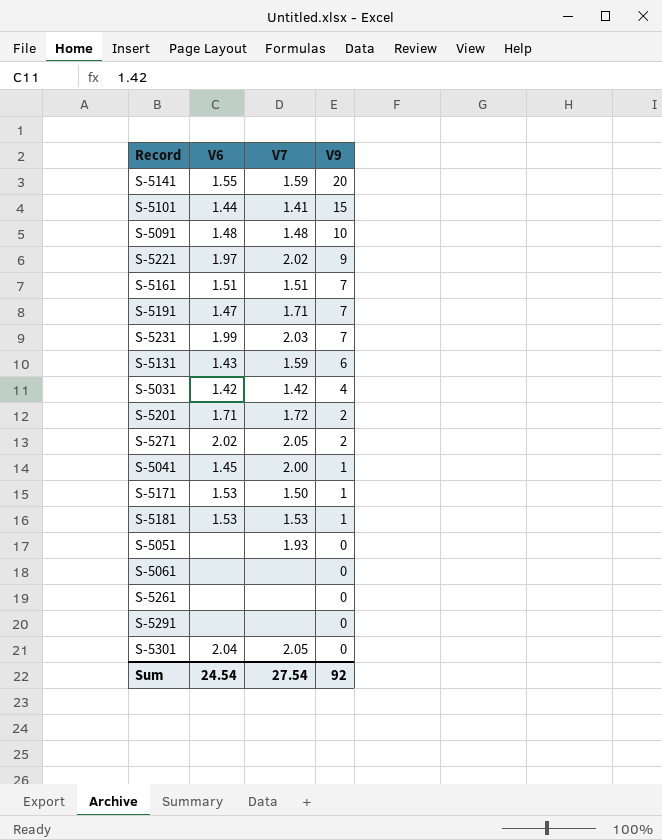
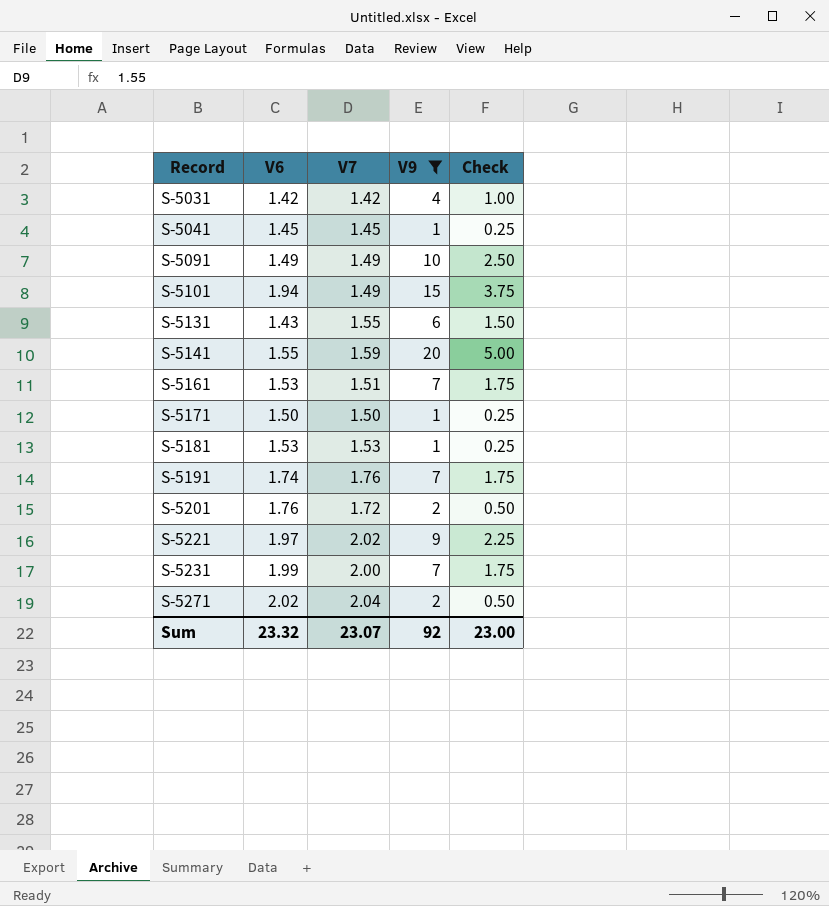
filter: none -> V9 != 0
row order: V9 descending -> Record ascending
column Check | formula: none -> [V9] * 0.25
S-5041 | V7: 2.00 -> 1.45
S-5091 | V6: 1.48 -> 1.49
S-5091 | V7: 1.48 -> 1.49
S-5101 | V6: 1.44 -> 1.94
S-5101 | V7: 1.41 -> 1.49
S-5131 | V7: 1.59 -> 1.55
S-5161 | V6: 1.51 -> 1.53
S-5171 | V6: 1.53 -> 1.50
S-5191 | V6: 1.47 -> 1.74
S-5191 | V7: 1.71 -> 1.76
S-5201 | V6: 1.71 -> 1.76
S-5231 | V7: 2.03 -> 2.00
S-5271 | V7: 2.05 -> 2.04
Sum | V6: 24.54 -> 23.32
Sum | V7: 27.54 -> 23.07

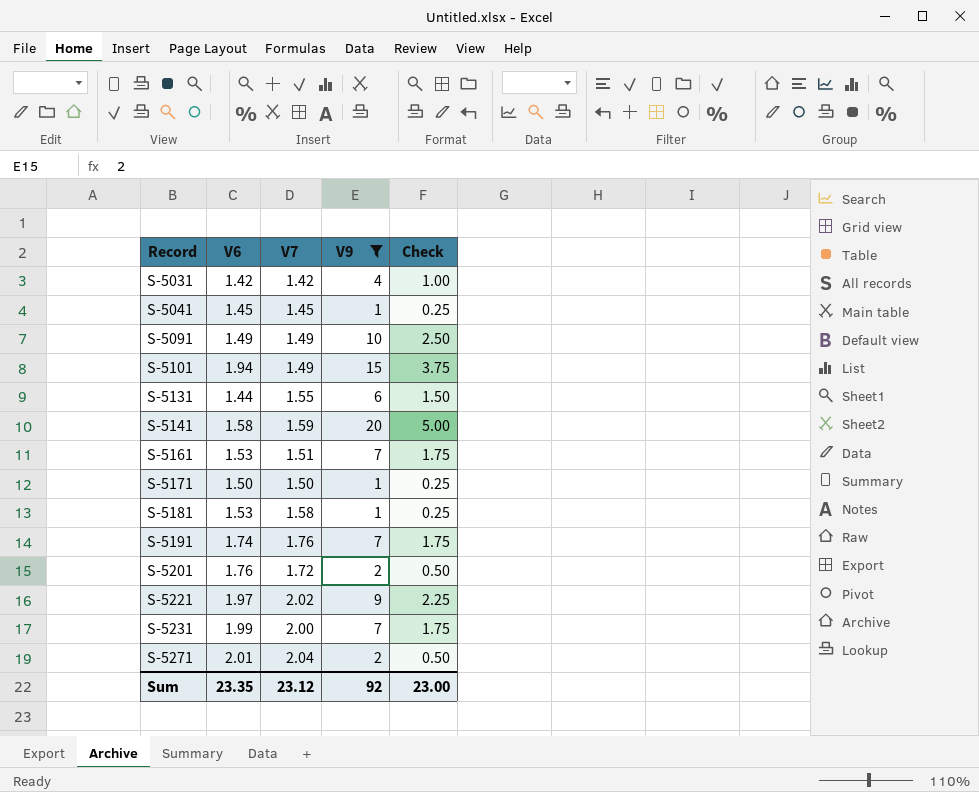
S-5131 | V6: 1.43 -> 1.44
S-5141 | V6: 1.55 -> 1.58
S-5181 | V7: 1.53 -> 1.58
S-5271 | V6: 2.02 -> 2.01
Sum | V6: 23.32 -> 23.35
Sum | V7: 23.07 -> 23.12

